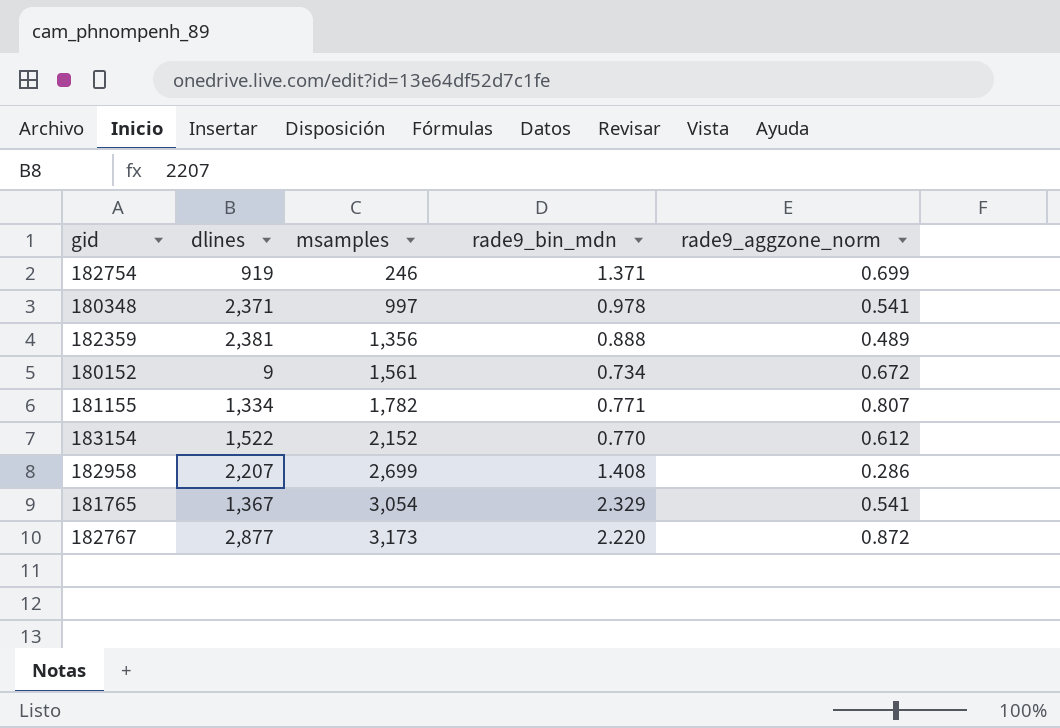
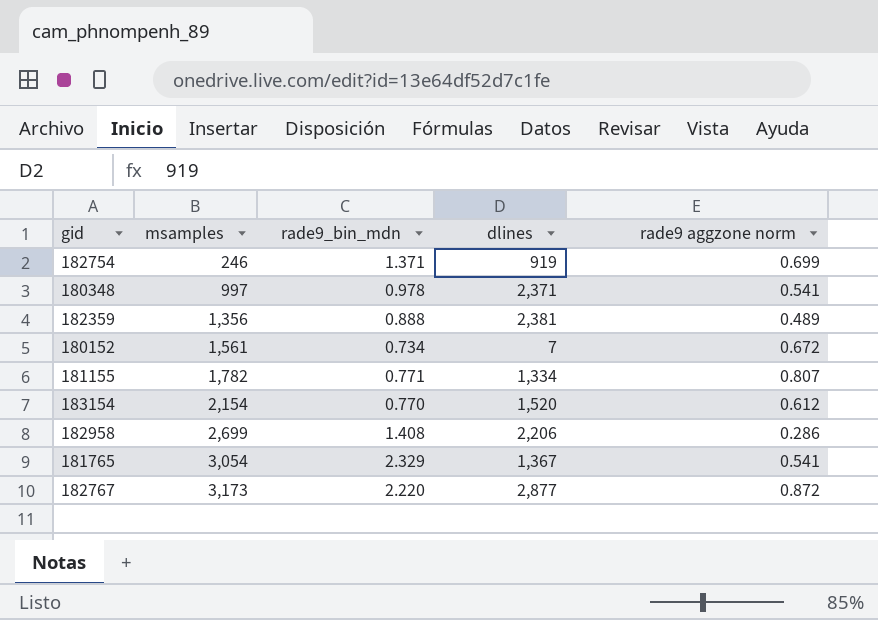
column dlines | position: 2 -> 4
column name: rade9_aggzone_norm -> rade9 aggzone norm
180152 | dlines: 9 -> 7
183154 | msamples: 2,152 -> 2,154
183154 | dlines: 1,522 -> 1,520
182958 | dlines: 2,207 -> 2,206

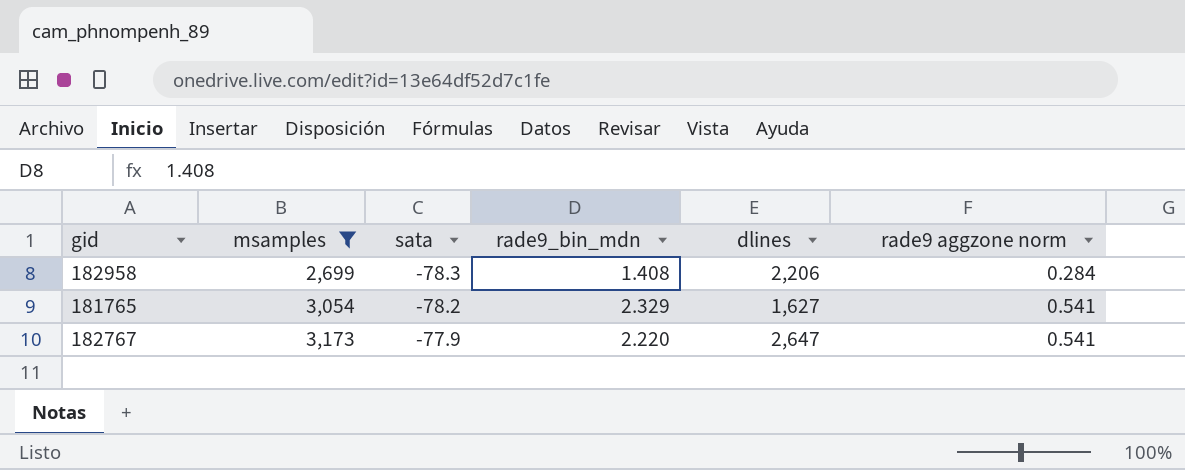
filter: none -> msamples >= 2,699
column sata | position: none -> 3
182958 | rade9 aggzone norm: 0.286 -> 0.284
181765 | dlines: 1,367 -> 1,627
182767 | dlines: 2,877 -> 2,647
182767 | rade9 aggzone norm: 0.872 -> 0.541

